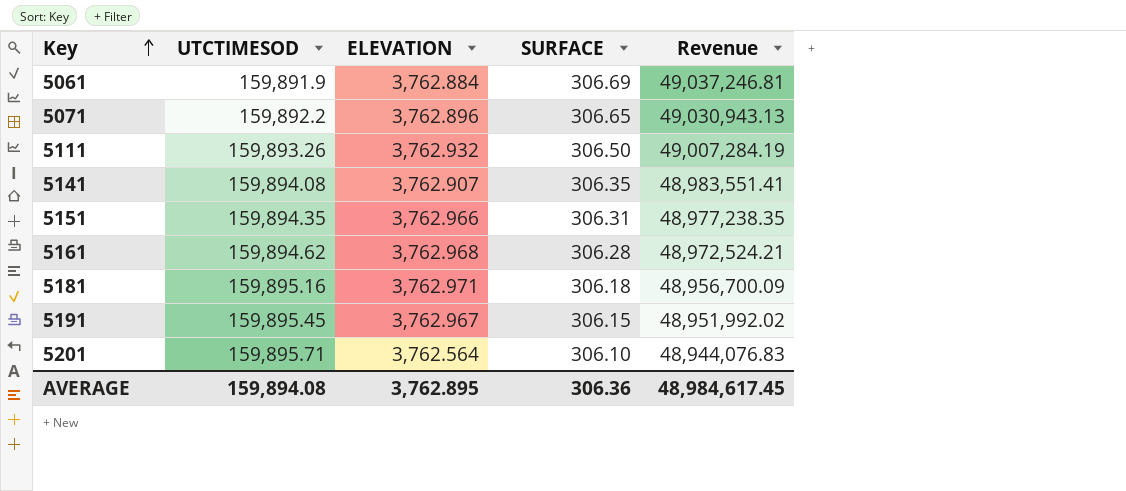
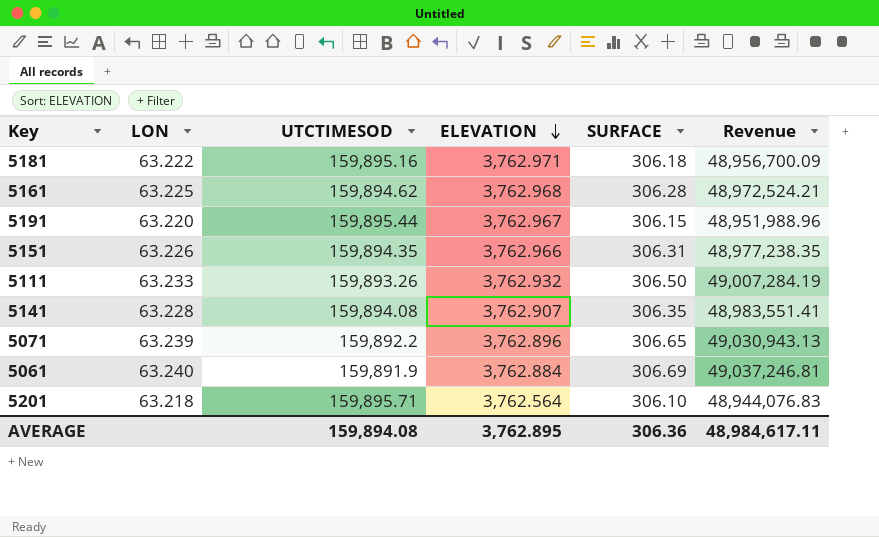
row order: Key ascending -> ELEVATION descending
column LON | position: none -> 2
5191 | UTCTIMESOD: 159,895.45 -> 159,895.44
5191 | Revenue: 48,951,992.02 -> 48,951,988.96
AVERAGE | Revenue: 48,984,617.45 -> 48,984,617.11

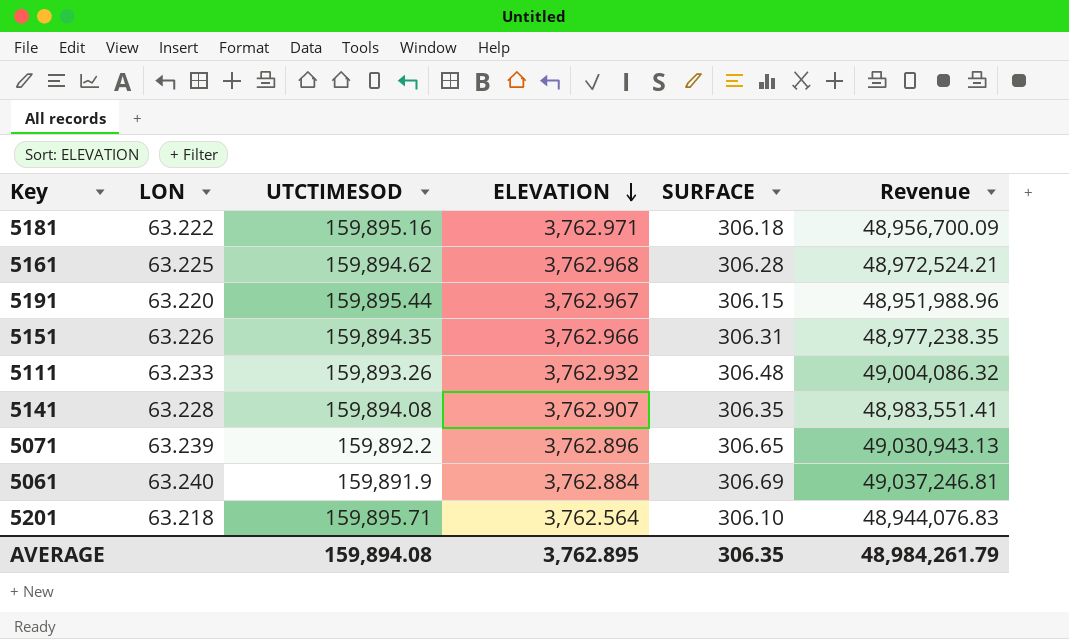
5111 | SURFACE: 306.50 -> 306.48
5111 | Revenue: 49,007,284.19 -> 49,004,086.32
AVERAGE | SURFACE: 306.36 -> 306.35
AVERAGE | Revenue: 48,984,617.11 -> 48,984,261.79

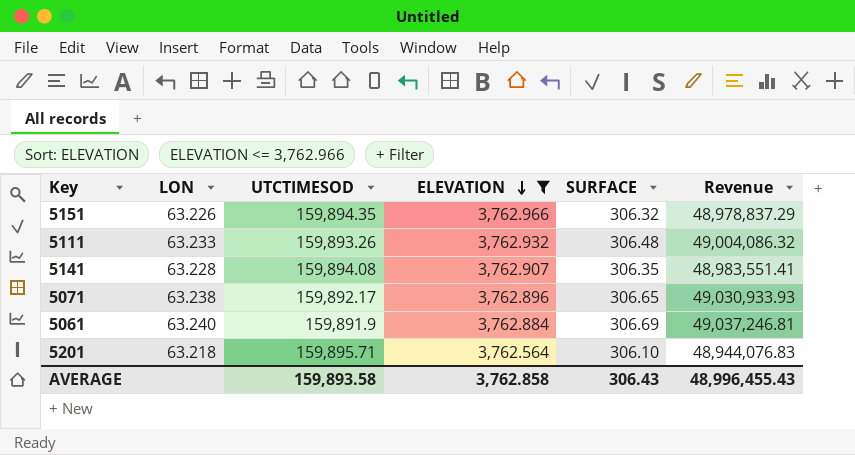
filter: none -> ELEVATION <= 3,762.966
5151 | SURFACE: 306.31 -> 306.32
5151 | Revenue: 48,977,238.35 -> 48,978,837.29
5071 | LON: 63.239 -> 63.238
5071 | UTCTIMESOD: 159,892.2 -> 159,892.17
5071 | Revenue: 49,030,943.13 -> 49,030,933.93
AVERAGE | UTCTIMESOD: 159,894.08 -> 159,893.58
AVERAGE | ELEVATION: 3,762.895 -> 3,762.858
AVERAGE | SURFACE: 306.35 -> 306.43
AVERAGE | Revenue: 48,984,261.79 -> 48,996,455.43

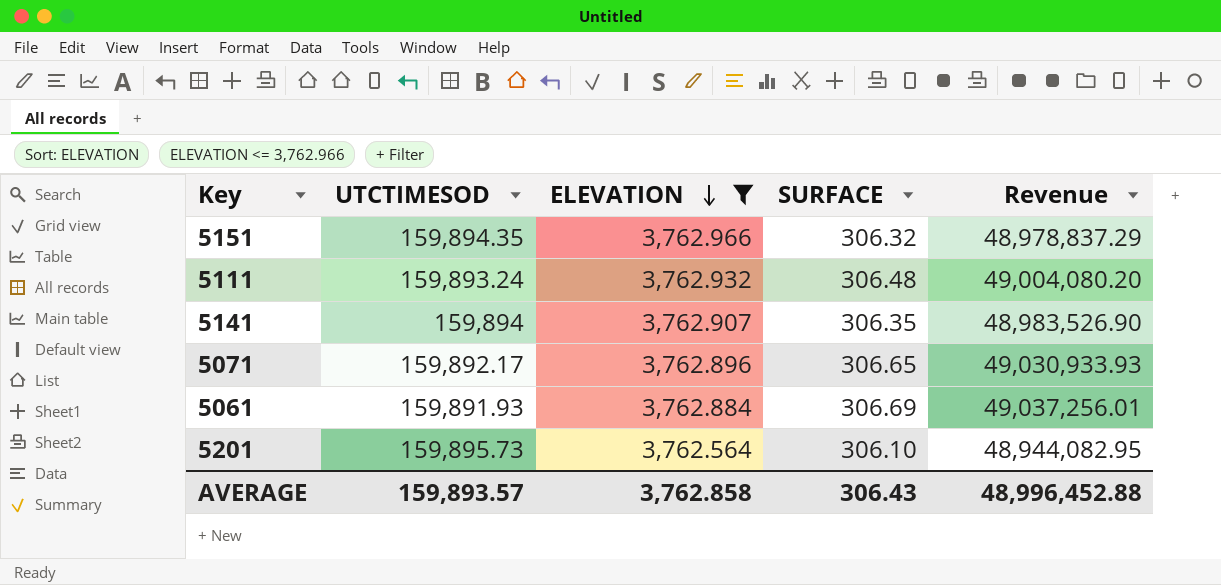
column LON | position: 2 -> none
5111 | UTCTIMESOD: 159,893.26 -> 159,893.24
5111 | Revenue: 49,004,086.32 -> 49,004,080.20
5141 | UTCTIMESOD: 159,894.08 -> 159,894
5141 | Revenue: 48,983,551.41 -> 48,983,526.90
5061 | UTCTIMESOD: 159,891.9 -> 159,891.93
5061 | Revenue: 49,037,246.81 -> 49,037,256.01
5201 | UTCTIMESOD: 159,895.71 -> 159,895.73
5201 | Revenue: 48,944,076.83 -> 48,944,082.95
AVERAGE | UTCTIMESOD: 159,893.58 -> 159,893.57
AVERAGE | Revenue: 48,996,455.43 -> 48,996,452.88

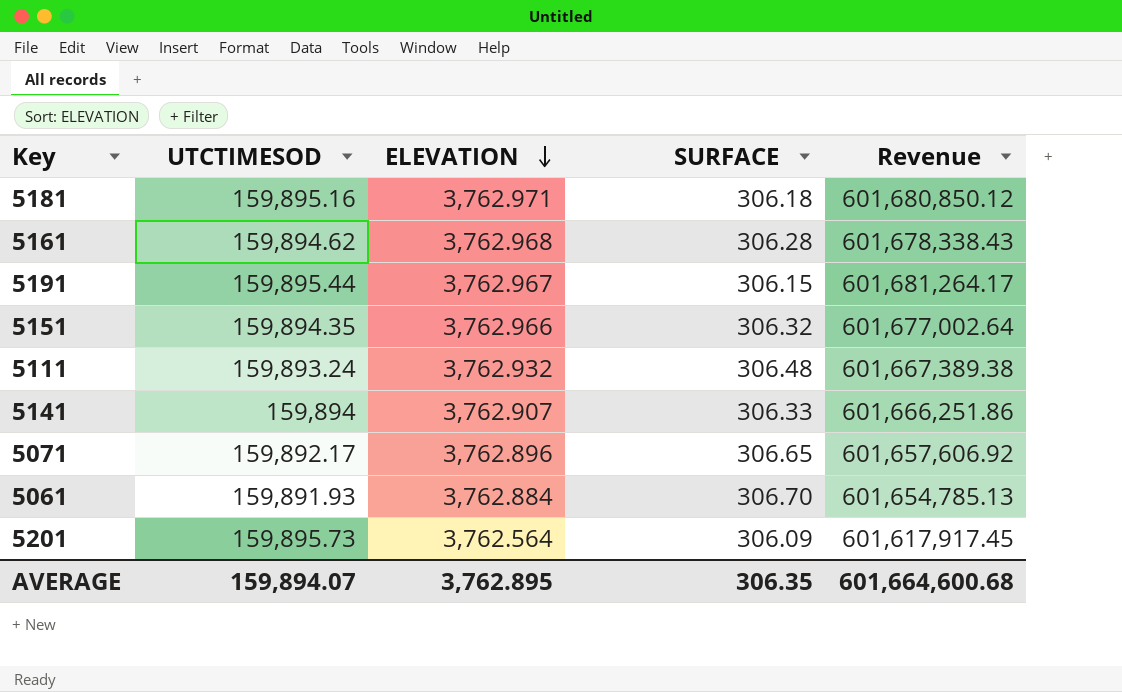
filter: ELEVATION <= 3,762.966 -> none
column Revenue | formula: [UTCTIMESOD] * [SURFACE] -> [UTCTIMESOD] * [ELEVATION]
5141 | SURFACE: 306.35 -> 306.33
5061 | SURFACE: 306.69 -> 306.70
5201 | SURFACE: 306.10 -> 306.09
AVERAGE | UTCTIMESOD: 159,893.57 -> 159,894.07
AVERAGE | ELEVATION: 3,762.858 -> 3,762.895
AVERAGE | SURFACE: 306.43 -> 306.35
AVERAGE | Revenue: 48,996,452.88 -> 601,664,600.68

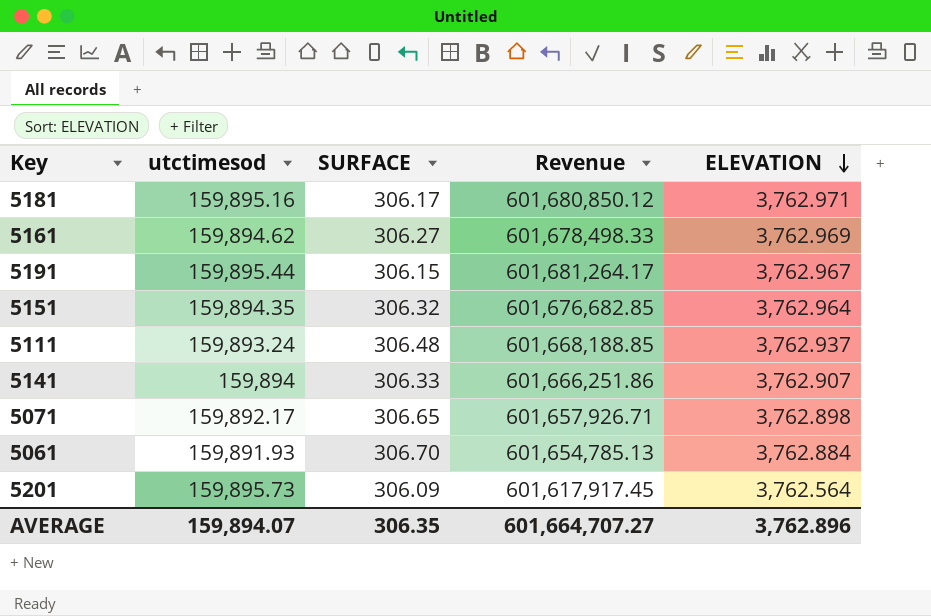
column name: UTCTIMESOD -> utctimesod
column ELEVATION | position: 3 -> 5
5181 | SURFACE: 306.18 -> 306.17
5161 | SURFACE: 306.28 -> 306.27
5161 | Revenue: 601,678,338.43 -> 601,678,498.33
5161 | ELEVATION: 3,762.968 -> 3,762.969
5151 | Revenue: 601,677,002.64 -> 601,676,682.85
5151 | ELEVATION: 3,762.966 -> 3,762.964
5111 | Revenue: 601,667,389.38 -> 601,668,188.85
5111 | ELEVATION: 3,762.932 -> 3,762.937
5071 | Revenue: 601,657,606.92 -> 601,657,926.71
5071 | ELEVATION: 3,762.896 -> 3,762.898
AVERAGE | Revenue: 601,664,600.68 -> 601,664,707.27
AVERAGE | ELEVATION: 3,762.895 -> 3,762.896

